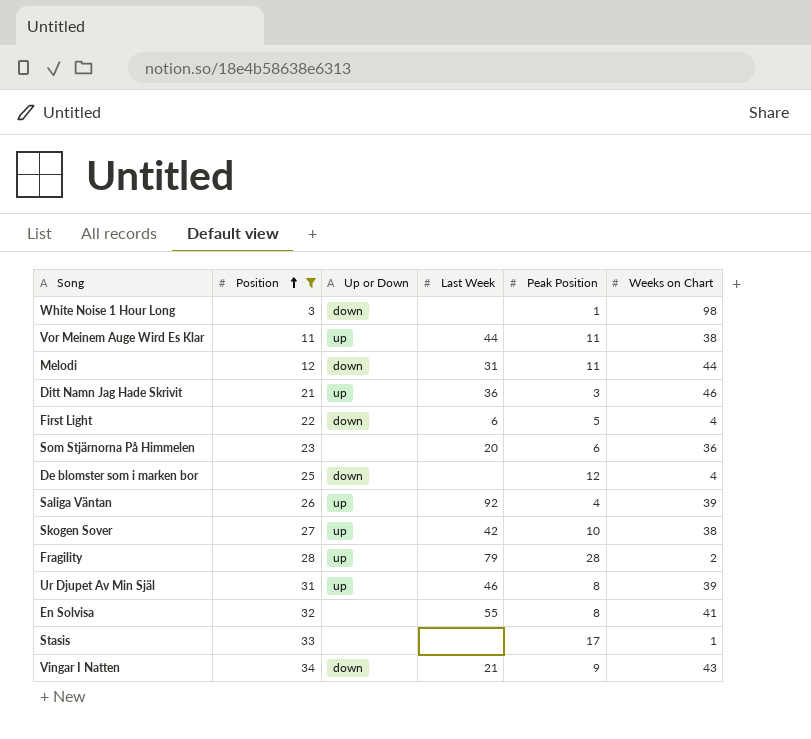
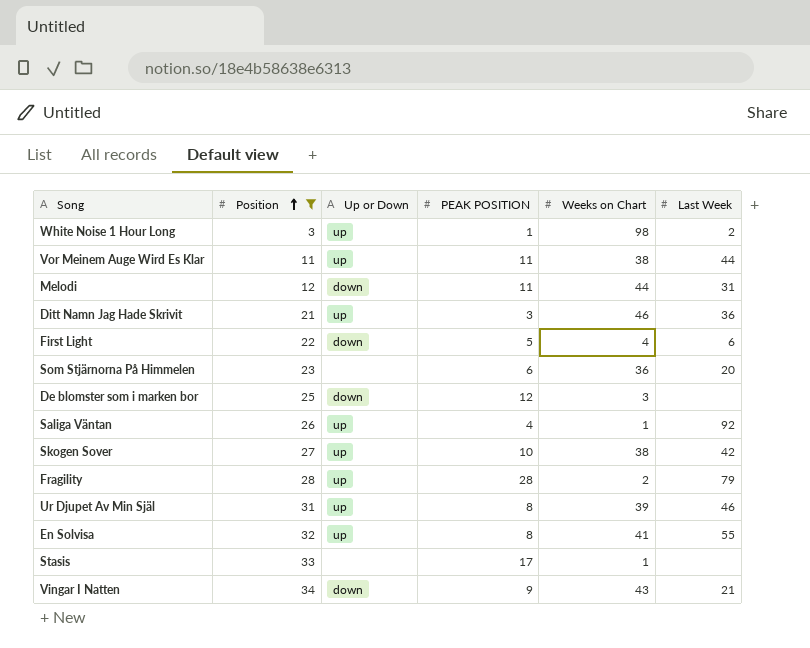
column name: Peak Position -> PEAK POSITION
column Last Week | position: 4 -> 6
White Noise 1 Hour Long | Up or Down: down -> up
White Noise 1 Hour Long | Last Week: none -> 2
De blomster som i marken bor | Weeks on Chart: 4 -> 3
Saliga Väntan | Weeks on Chart: 39 -> 1
En Solvisa | Up or Down: none -> up

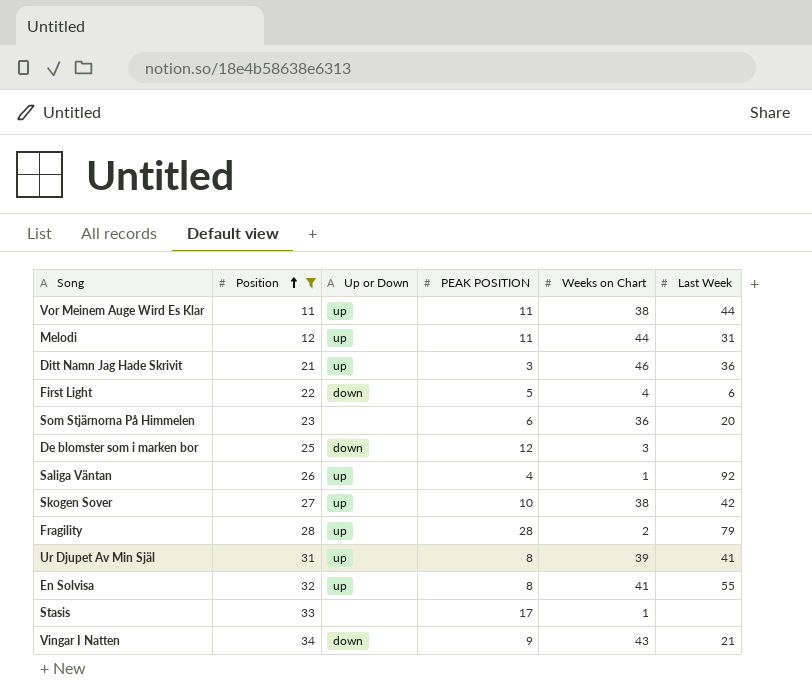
row White Noise 1 Hour Long: 3 | up | 1 | 98 | 2 -> none
Melodi | Up or Down: down -> up
Ur Djupet Av Min Själ | Last Week: 46 -> 41

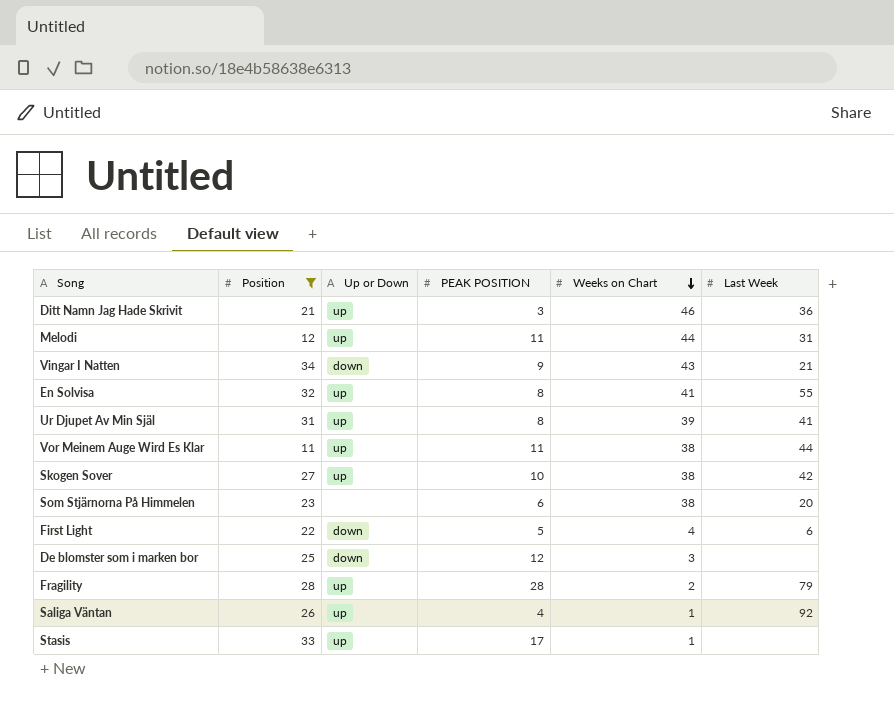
row order: Position ascending -> Weeks on Chart descending
Som Stjärnorna På Himmelen | Weeks on Chart: 36 -> 38
Stasis | Up or Down: none -> up

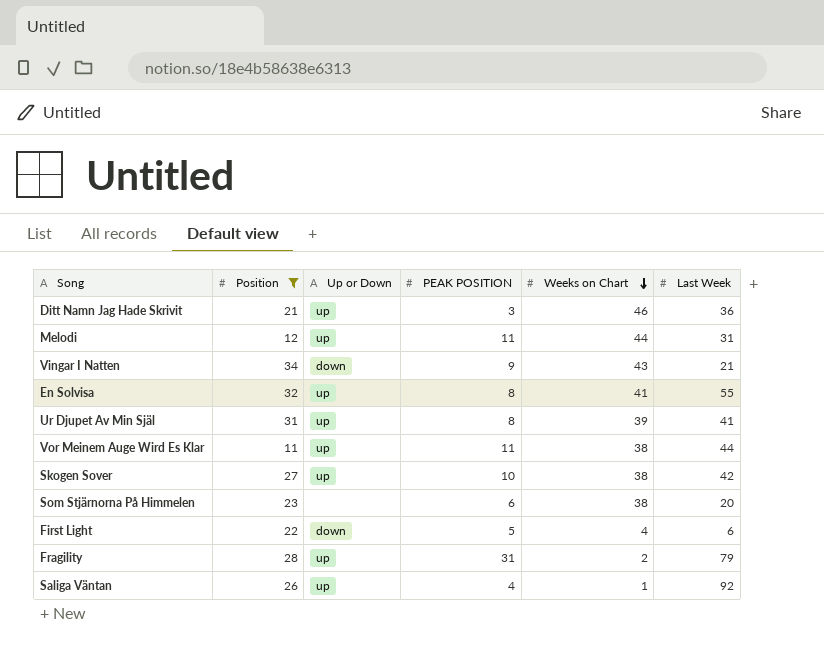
row De blomster som i marken bor: 25 | down | 12 | 3 | none -> none
row Stasis: 33 | up | 17 | 1 | none -> none
Fragility | PEAK POSITION: 28 -> 31

